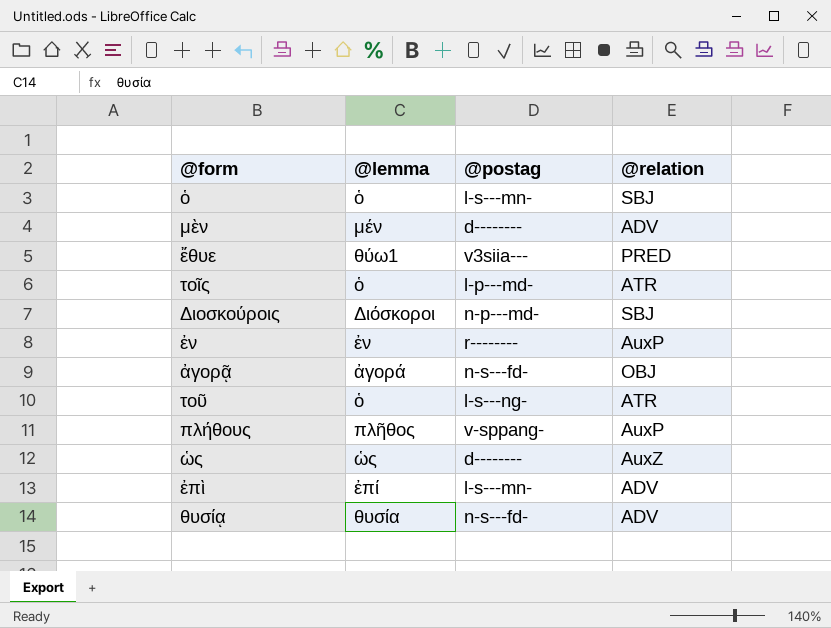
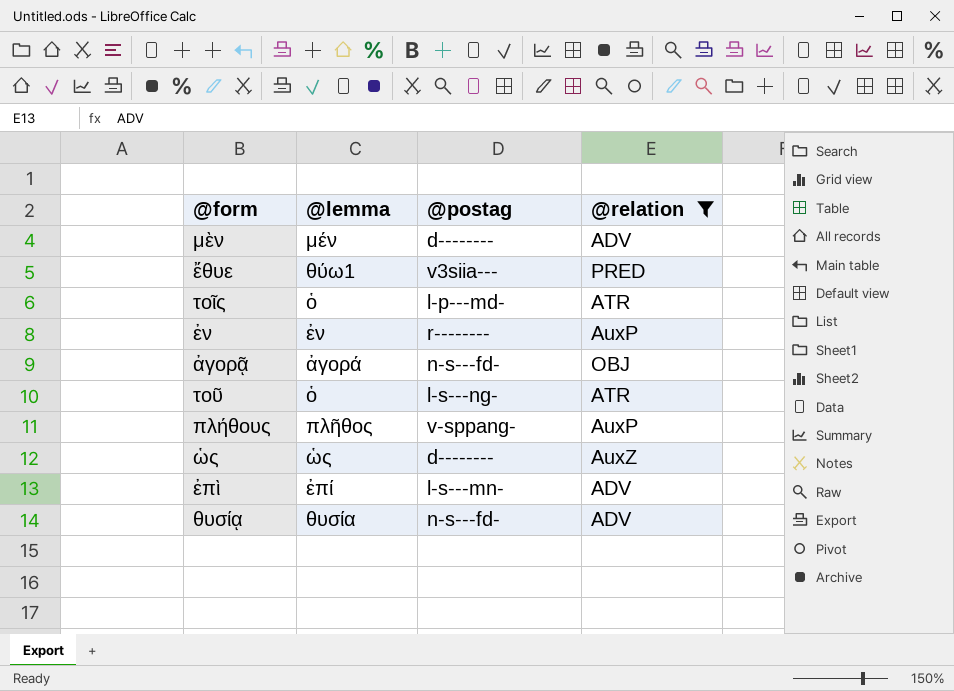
filter: none -> @relation != SBJ

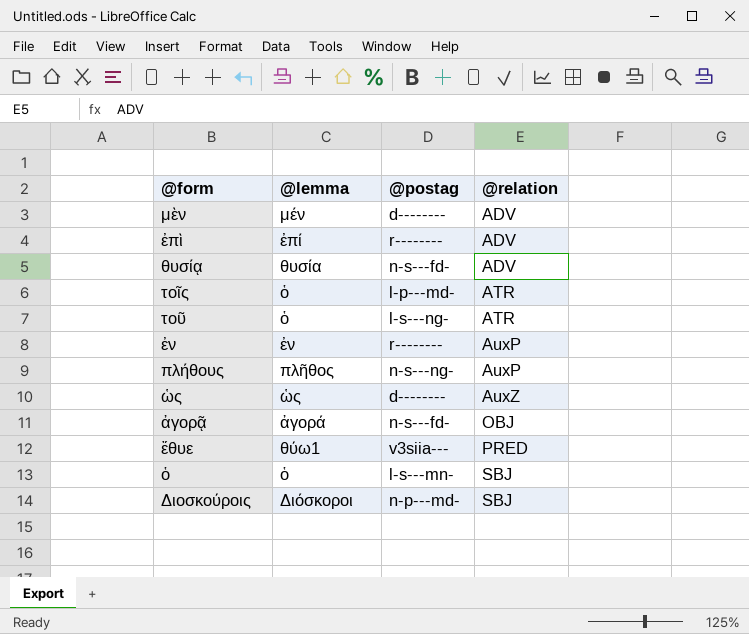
filter: @relation != SBJ -> none
row order: none -> @relation ascending
ἐπὶ | @postag: l-s---mn- -> r--------
πλήθους | @postag: v-sppang- -> n-s---ng-

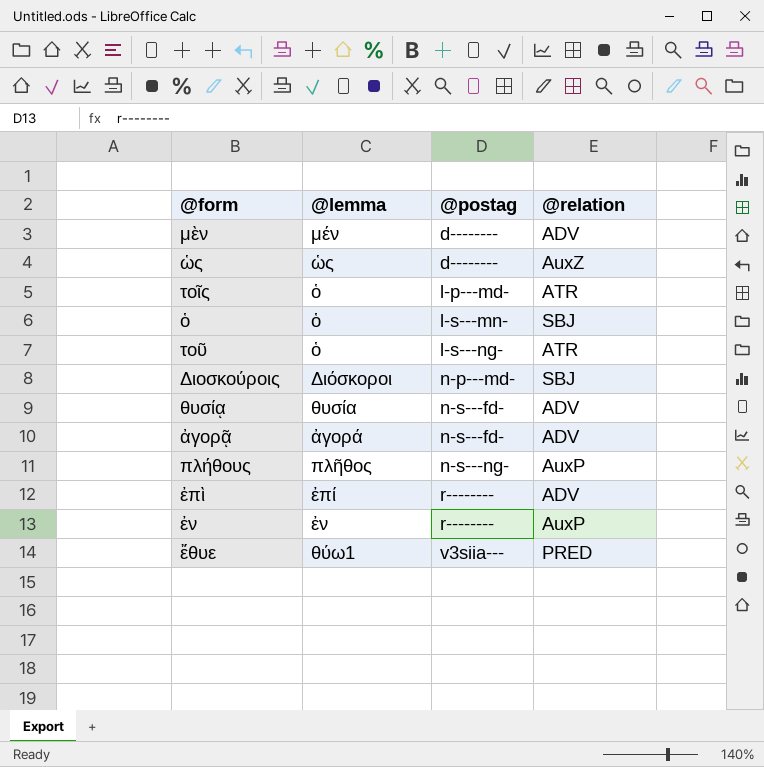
row order: @relation ascending -> @postag ascending
ἀγορᾷ | @relation: OBJ -> ADV

